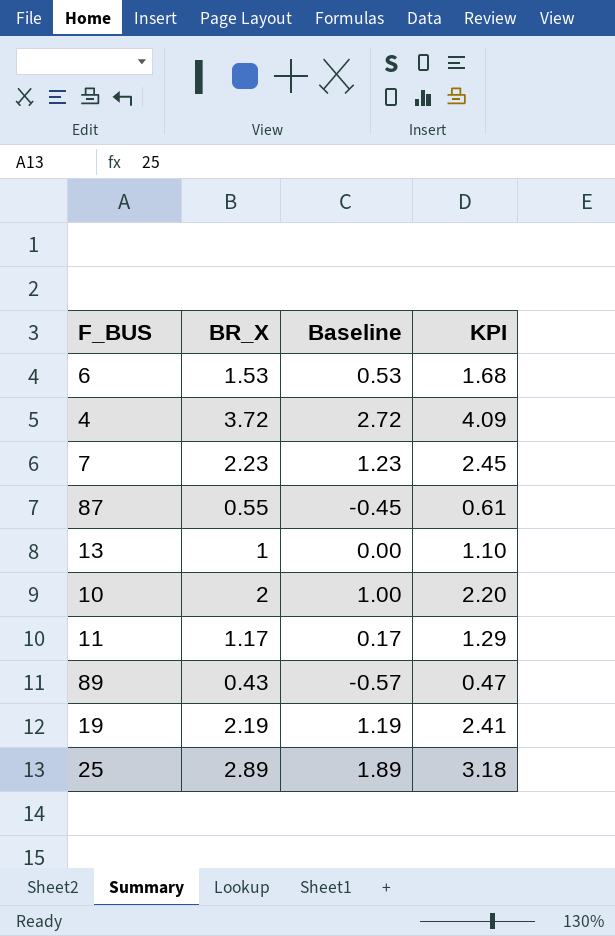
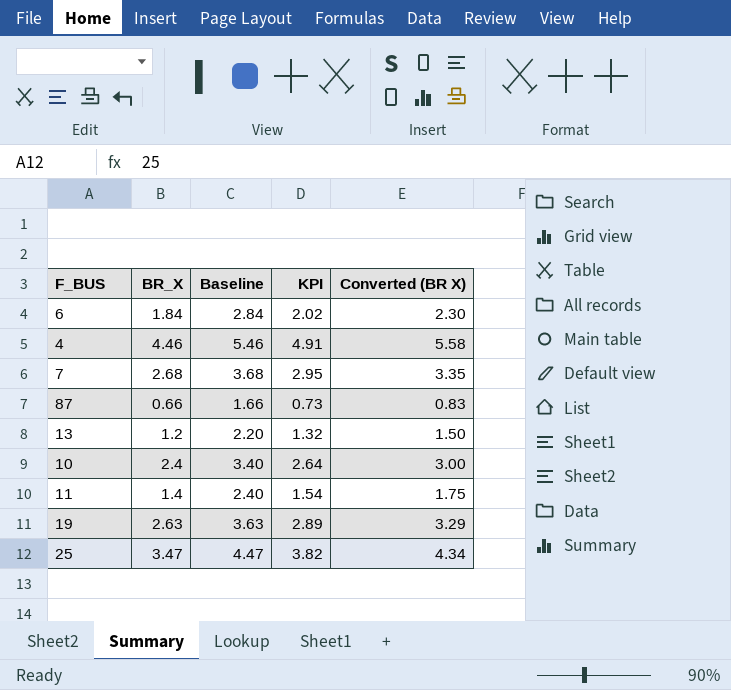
column Baseline | formula: [BR_X] - 1 -> [BR_X] + 1
column Converted (BR X) | formula: none -> [BR_X] * 1.25
row 89: 0.43 | -0.57 | 0.47 -> none
6 | BR_X: 1.53 -> 1.84
6 | KPI: 1.68 -> 2.02
4 | BR_X: 3.72 -> 4.46
4 | KPI: 4.09 -> 4.91
7 | BR_X: 2.23 -> 2.68
7 | KPI: 2.45 -> 2.95
87 | BR_X: 0.55 -> 0.66
87 | KPI: 0.61 -> 0.73
13 | BR_X: 1 -> 1.2
13 | KPI: 1.10 -> 1.32
10 | BR_X: 2 -> 2.4
10 | KPI: 2.20 -> 2.64
11 | BR_X: 1.17 -> 1.4
11 | KPI: 1.29 -> 1.54
19 | BR_X: 2.19 -> 2.63
19 | KPI: 2.41 -> 2.89
25 | BR_X: 2.89 -> 3.47
25 | KPI: 3.18 -> 3.82

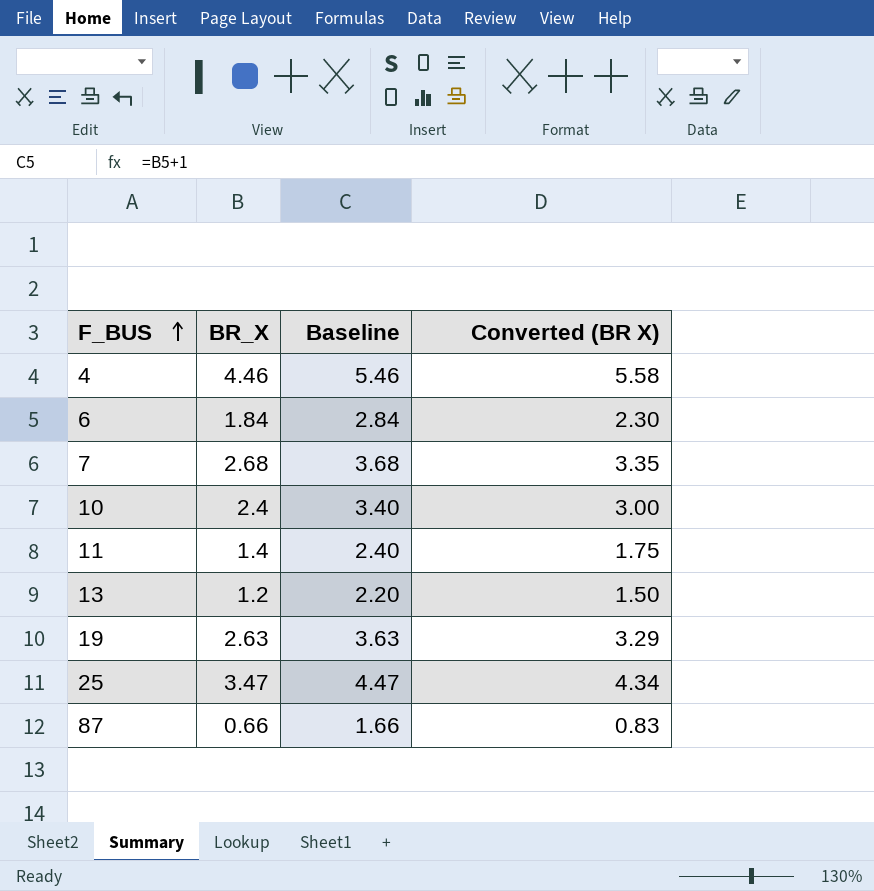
row order: none -> F_BUS ascending
column KPI | formula: [BR_X] * 1.1 -> none

